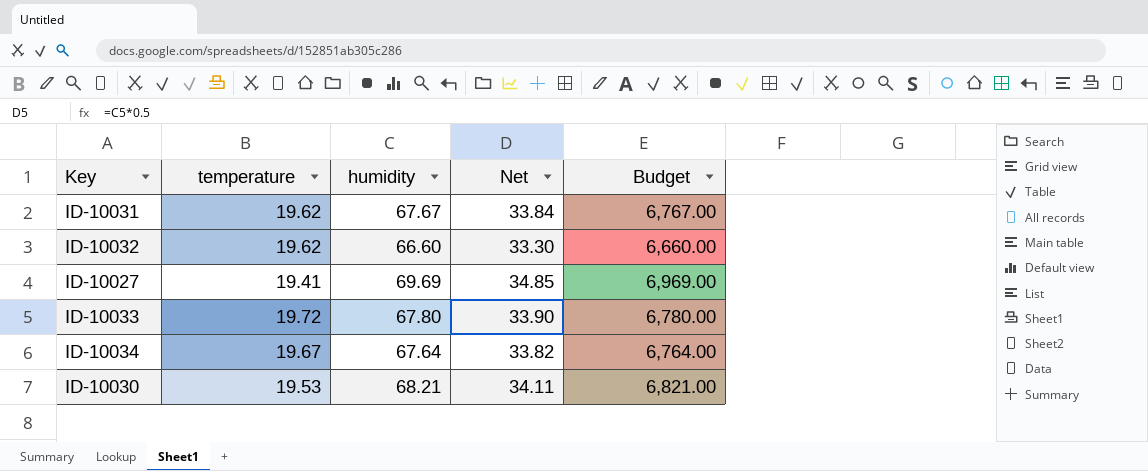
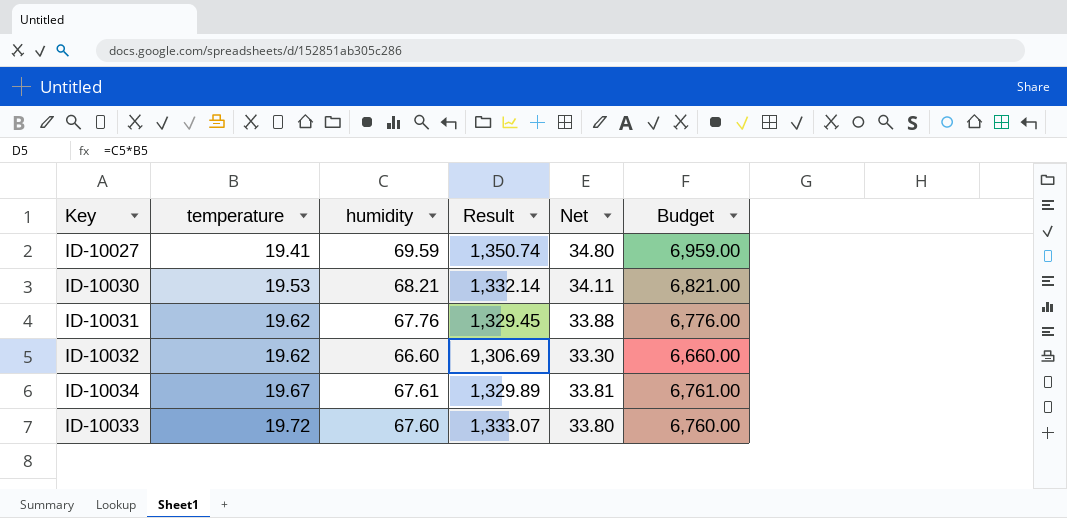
row order: none -> temperature ascending
column Result | formula: none -> [temperature] * [humidity]
ID-10027 | humidity: 69.69 -> 69.59
ID-10027 | Net: 34.85 -> 34.80
ID-10027 | Budget: 6,969.00 -> 6,959.00
ID-10031 | humidity: 67.67 -> 67.76
ID-10031 | Net: 33.84 -> 33.88
ID-10031 | Budget: 6,767.00 -> 6,776.00
ID-10034 | humidity: 67.64 -> 67.61
ID-10034 | Net: 33.82 -> 33.81
ID-10034 | Budget: 6,764.00 -> 6,761.00
ID-10033 | humidity: 67.80 -> 67.60
ID-10033 | Net: 33.90 -> 33.80
ID-10033 | Budget: 6,780.00 -> 6,760.00

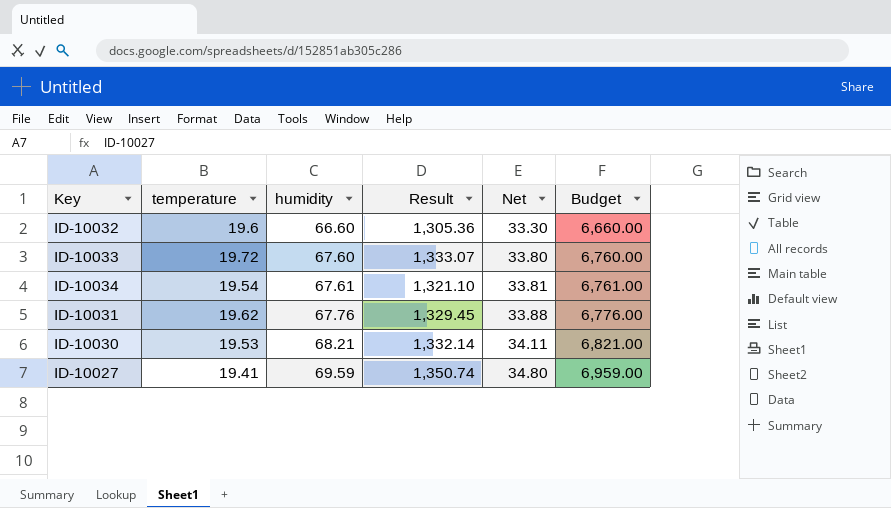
row order: temperature ascending -> humidity ascending
ID-10032 | temperature: 19.62 -> 19.6
ID-10032 | Result: 1,306.69 -> 1,305.36
ID-10034 | temperature: 19.67 -> 19.54
ID-10034 | Result: 1,329.89 -> 1,321.10

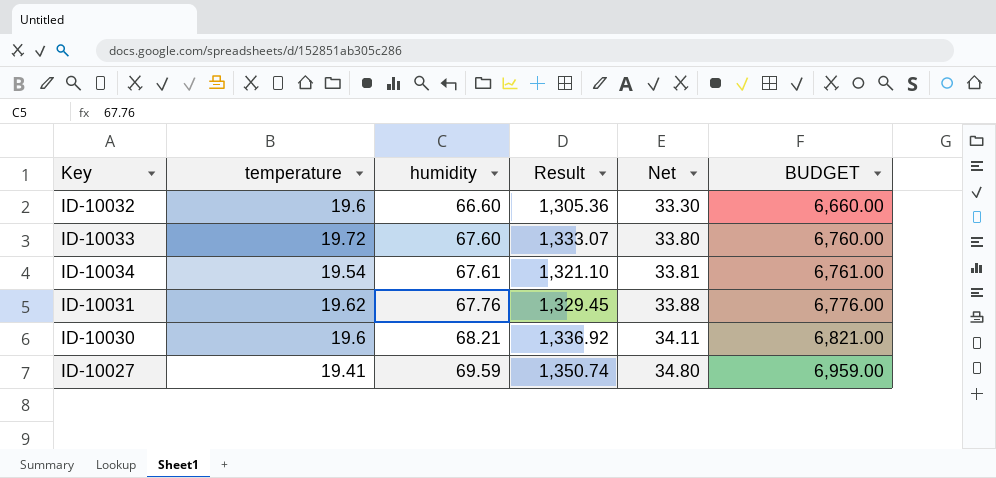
column name: Budget -> BUDGET
ID-10030 | temperature: 19.53 -> 19.6
ID-10030 | Result: 1,332.14 -> 1,336.92

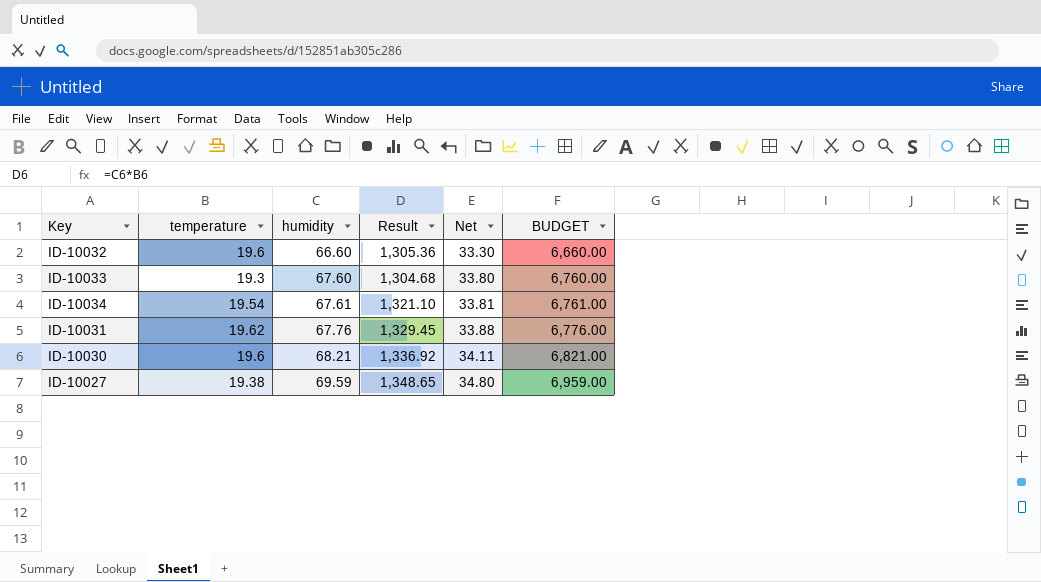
ID-10033 | temperature: 19.72 -> 19.3
ID-10033 | Result: 1,333.07 -> 1,304.68
ID-10027 | temperature: 19.41 -> 19.38
ID-10027 | Result: 1,350.74 -> 1,348.65

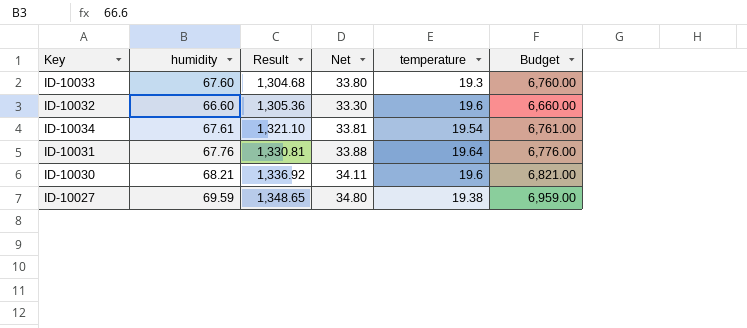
row order: humidity ascending -> Result ascending
column temperature | position: 2 -> 5
column name: BUDGET -> Budget
ID-10031 | Result: 1,329.45 -> 1,330.81
ID-10031 | temperature: 19.62 -> 19.64

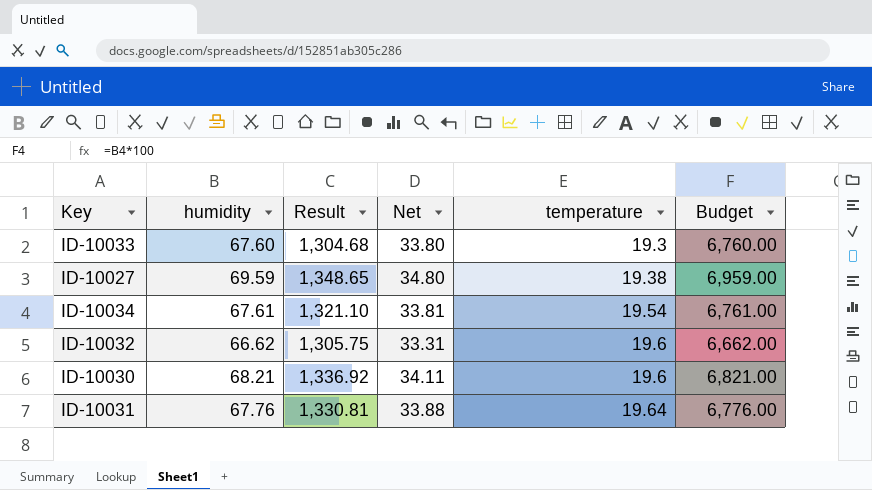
row order: Result ascending -> temperature ascending
ID-10032 | humidity: 66.60 -> 66.62
ID-10032 | Result: 1,305.36 -> 1,305.75
ID-10032 | Net: 33.30 -> 33.31
ID-10032 | Budget: 6,660.00 -> 6,662.00

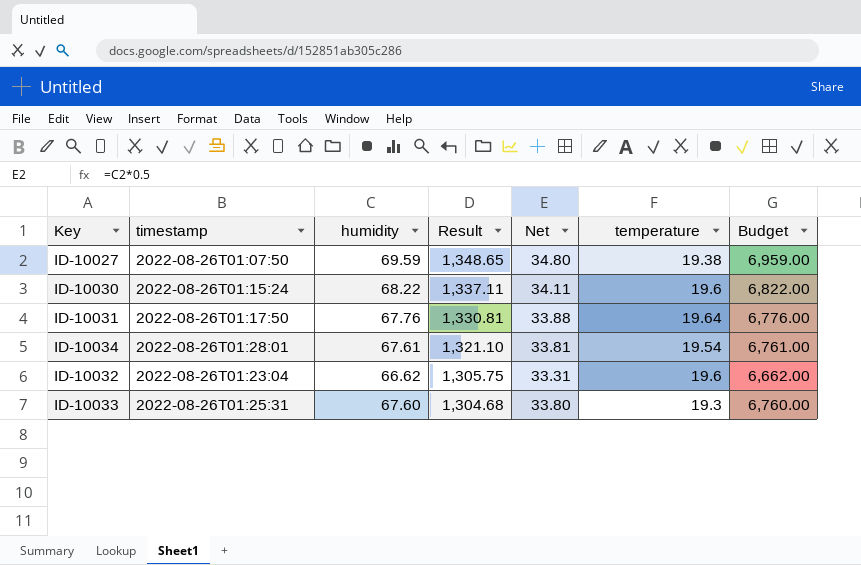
row order: temperature ascending -> Result descending
column timestamp | position: none -> 2
ID-10030 | humidity: 68.21 -> 68.22
ID-10030 | Result: 1,336.92 -> 1,337.11
ID-10030 | Budget: 6,821.00 -> 6,822.00

